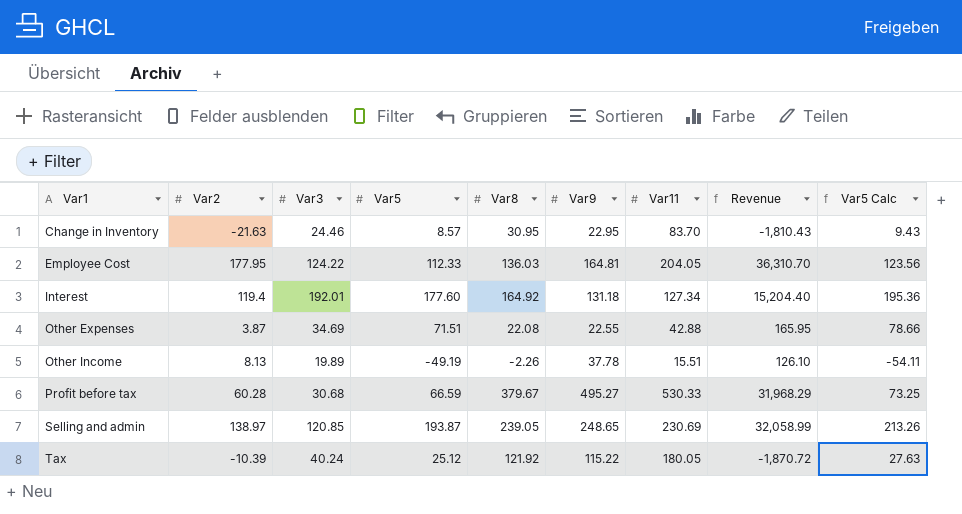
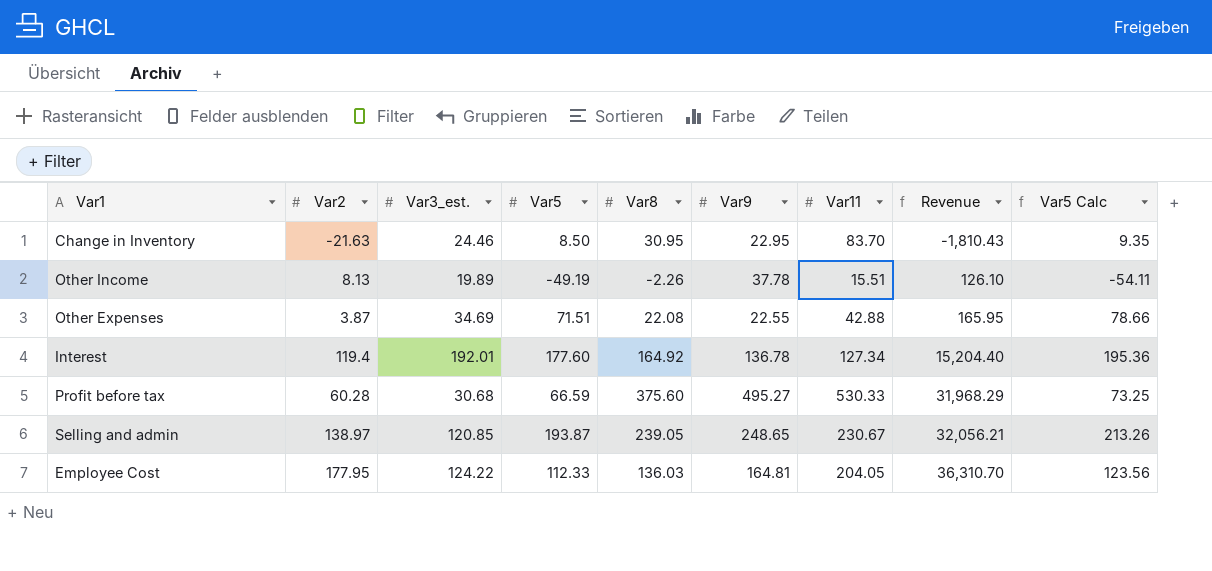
row order: Var1 ascending -> Revenue ascending
column name: Var3 -> Var3_est.
row Tax: -10.39 | 40.24 | 25.12 | 121.92 | 115.22 | 180.05 | -1,870.72 | 27.63 -> none
Change in Inventory | Var5: 8.57 -> 8.50
Change in Inventory | Var5 Calc: 9.43 -> 9.35
Interest | Var9: 131.18 -> 136.78
Profit before tax | Var8: 379.67 -> 375.60
Selling and admin | Var11: 230.69 -> 230.67
Selling and admin | Revenue: 32,058.99 -> 32,056.21

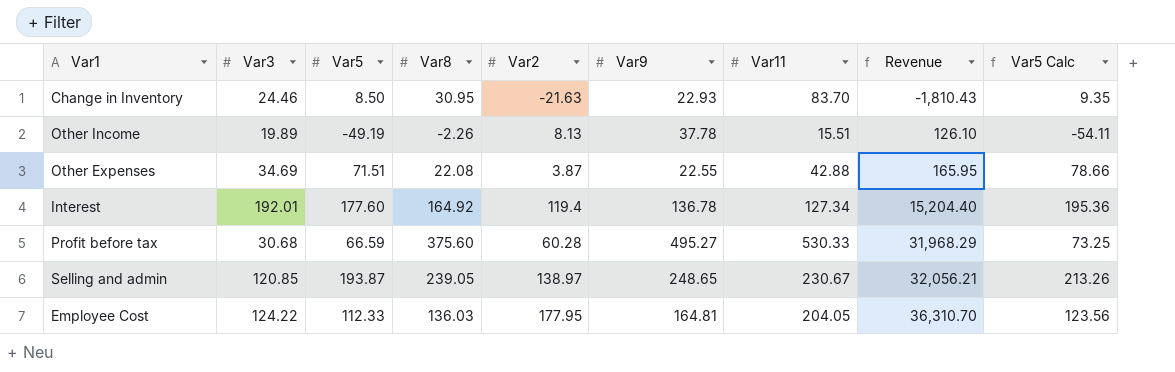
column name: Var3_est. -> Var3
column Var2 | position: 2 -> 5
Change in Inventory | Var9: 22.95 -> 22.93

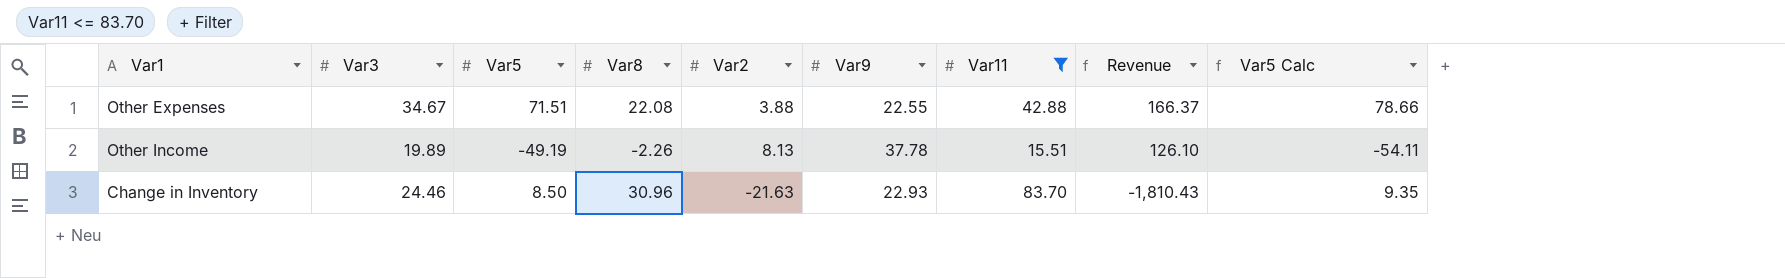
filter: none -> Var11 <= 83.70
row order: Revenue ascending -> Revenue descending
Other Expenses | Var3: 34.69 -> 34.67
Other Expenses | Var2: 3.87 -> 3.88
Other Expenses | Revenue: 165.95 -> 166.37
Change in Inventory | Var8: 30.95 -> 30.96

